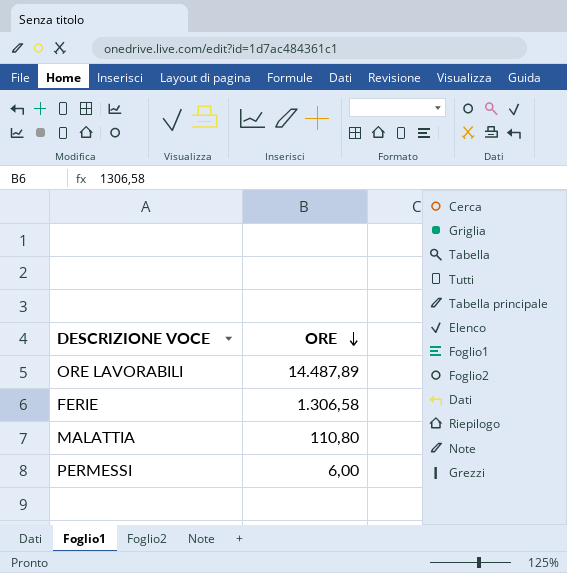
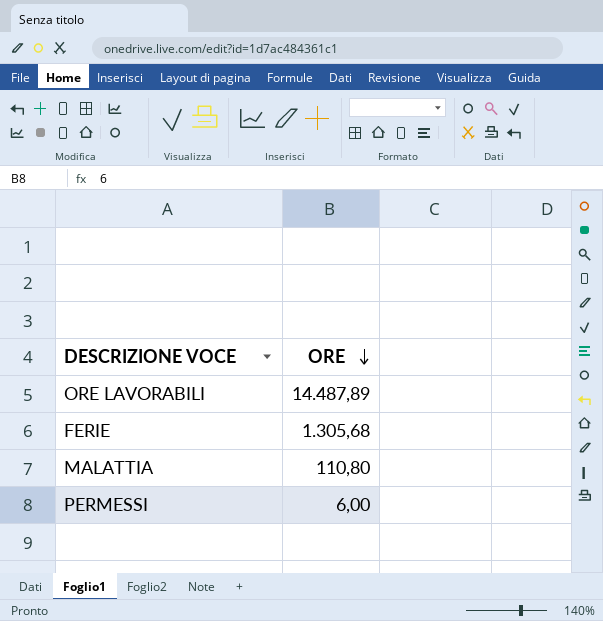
FERIE | ORE: 1.306,58 -> 1.305,68

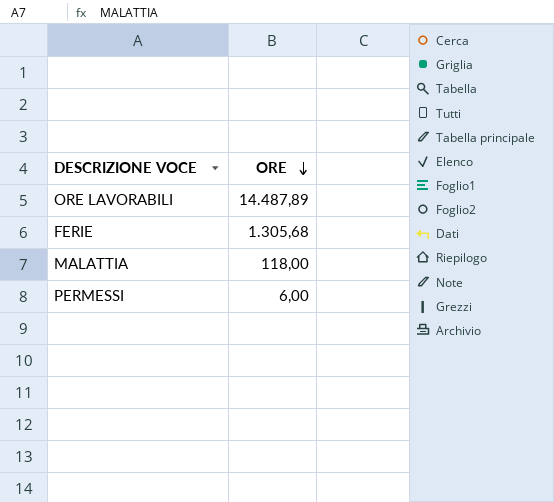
MALATTIA | ORE: 110,80 -> 118,00

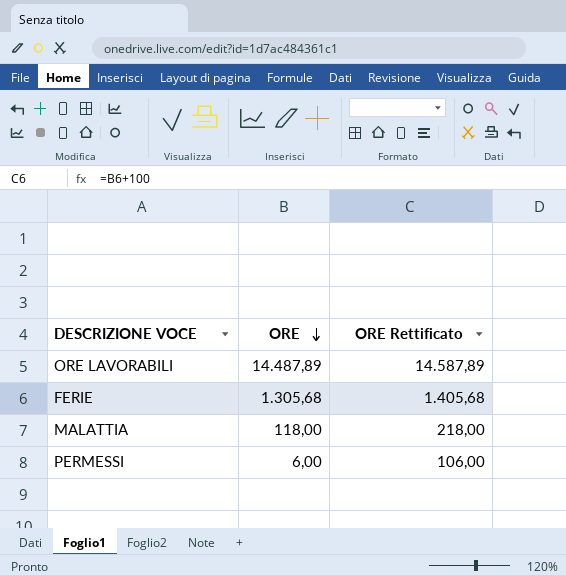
column ORE Rettificato | formula: none -> [ORE] + 100

